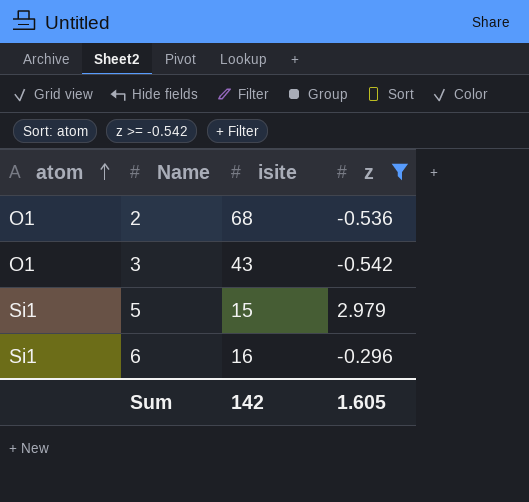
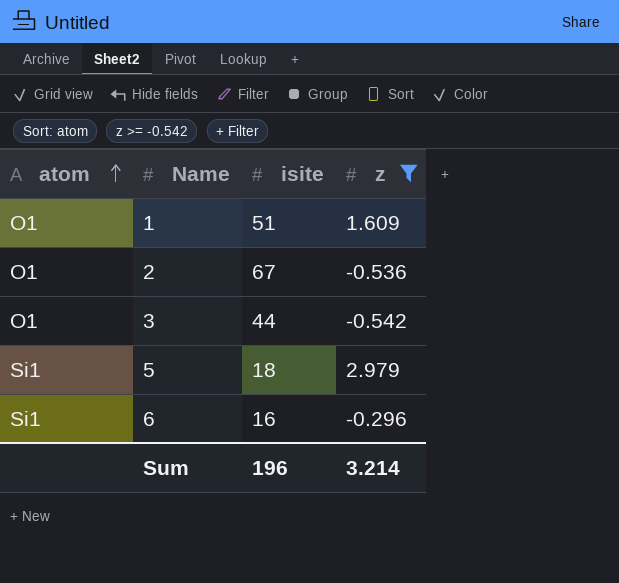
row 1: none -> O1 | 51 | 1.609
2 | isite: 68 -> 67
3 | isite: 43 -> 44
5 | isite: 15 -> 18
Sum | isite: 142 -> 196
Sum | z: 1.605 -> 3.214

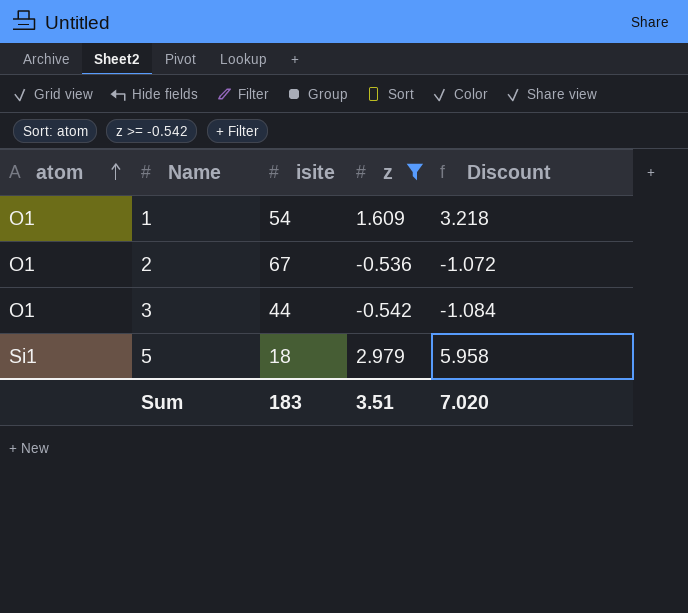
column Discount | formula: none -> [z] * 2
row 6: Si1 | 16 | -0.296 -> none
1 | isite: 51 -> 54
Sum | isite: 196 -> 183
Sum | z: 3.214 -> 3.51

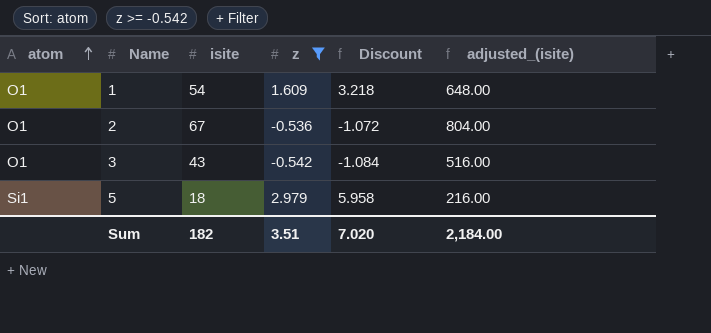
column adjusted_(isite) | formula: none -> [isite] * 12
3 | isite: 44 -> 43
Sum | isite: 183 -> 182

